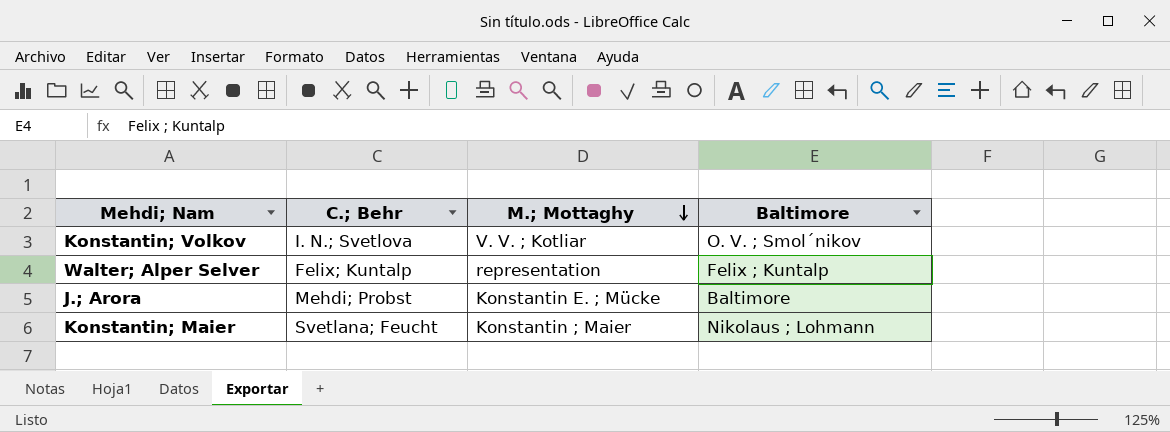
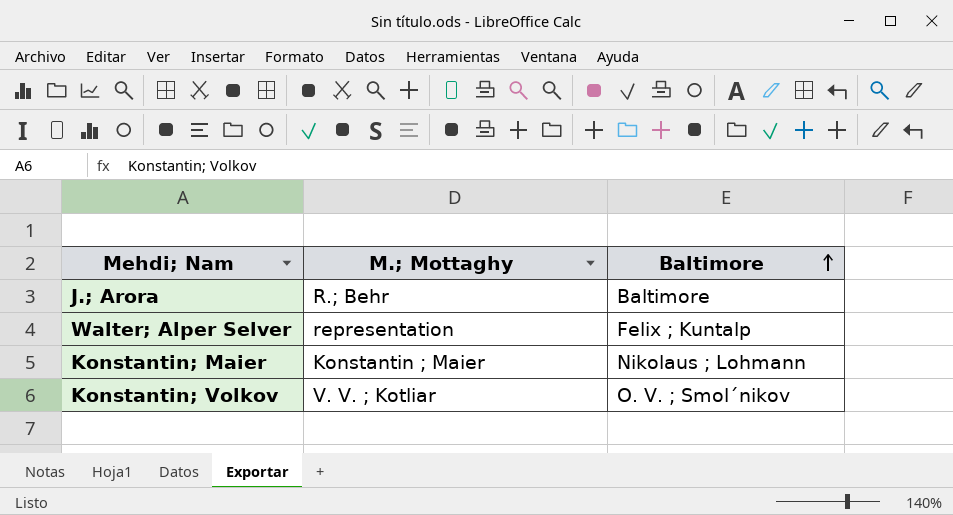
row order: M.; Mottaghy descending -> Baltimore ascending
column C.; Behr | position: 2 -> none
J.; Arora | M.; Mottaghy: Konstantin E. ; Mücke -> R.; Behr

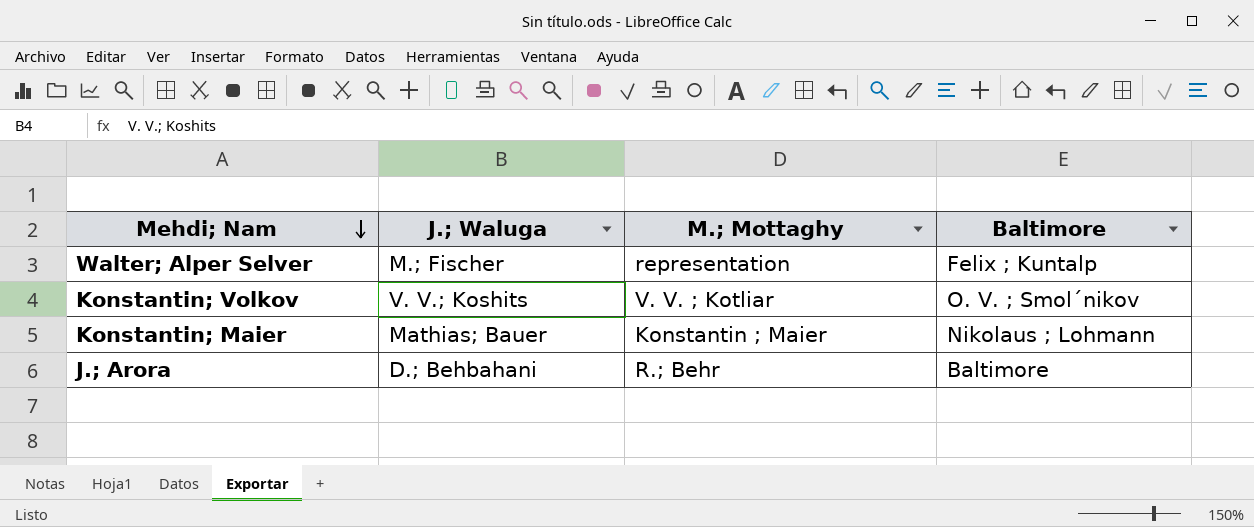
row order: Baltimore ascending -> Mehdi; Nam descending
column J.; Waluga | position: none -> 2

